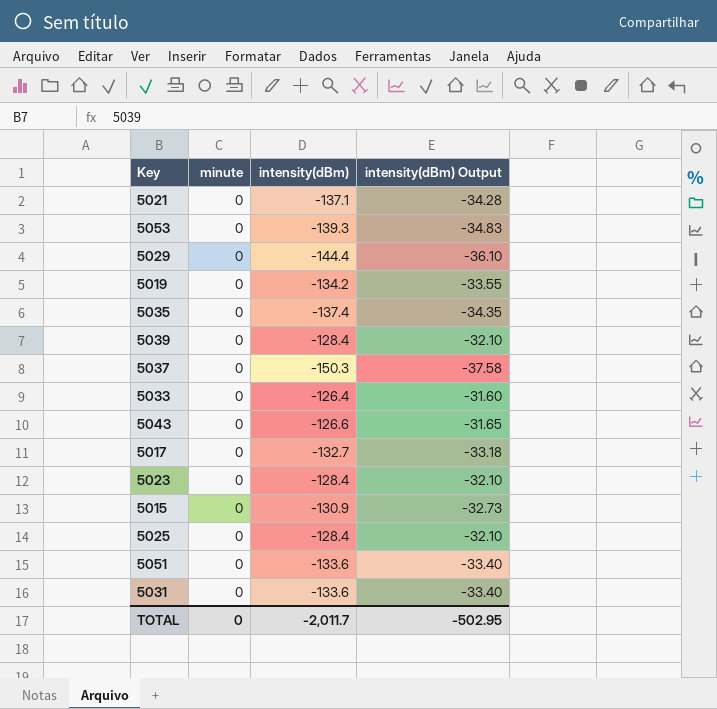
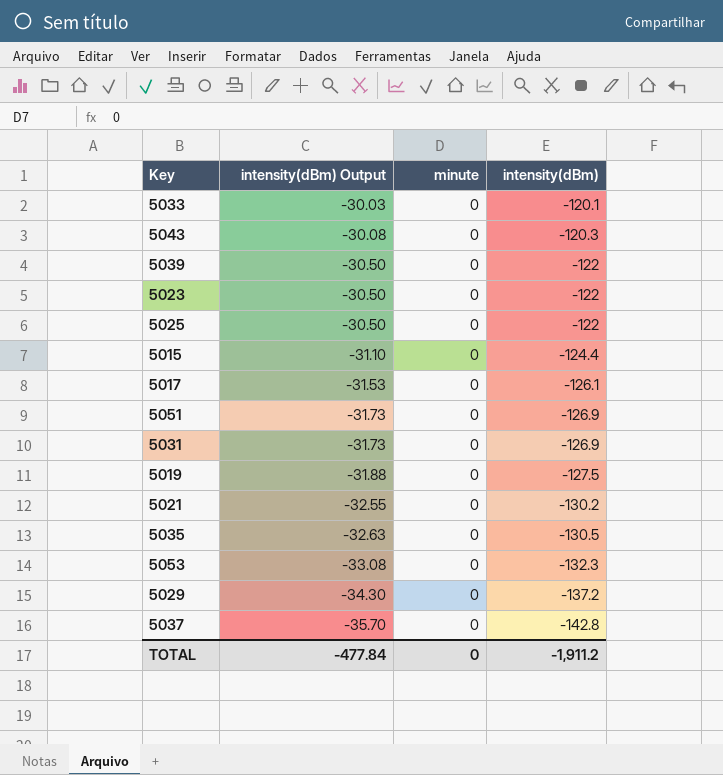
row order: none -> intensity(dBm) Output descending
column intensity(dBm) Output | position: 4 -> 2
5033 | intensity(dBm) Output: -31.60 -> -30.03
5033 | intensity(dBm): -126.4 -> -120.1
5043 | intensity(dBm) Output: -31.65 -> -30.08
5043 | intensity(dBm): -126.6 -> -120.3
5039 | intensity(dBm) Output: -32.10 -> -30.50
5039 | intensity(dBm): -128.4 -> -122
5023 | intensity(dBm) Output: -32.10 -> -30.50
5023 | intensity(dBm): -128.4 -> -122
5025 | intensity(dBm) Output: -32.10 -> -30.50
5025 | intensity(dBm): -128.4 -> -122
5015 | intensity(dBm) Output: -32.73 -> -31.10
5015 | intensity(dBm): -130.9 -> -124.4
5017 | intensity(dBm) Output: -33.18 -> -31.53
5017 | intensity(dBm): -132.7 -> -126.1
5051 | intensity(dBm) Output: -33.40 -> -31.73
5051 | intensity(dBm): -133.6 -> -126.9
5031 | intensity(dBm) Output: -33.40 -> -31.73
5031 | intensity(dBm): -133.6 -> -126.9
5019 | intensity(dBm) Output: -33.55 -> -31.88
5019 | intensity(dBm): -134.2 -> -127.5
5021 | intensity(dBm) Output: -34.28 -> -32.55
5021 | intensity(dBm): -137.1 -> -130.2
5035 | intensity(dBm) Output: -34.35 -> -32.63
5035 | intensity(dBm): -137.4 -> -130.5
5053 | intensity(dBm) Output: -34.83 -> -33.08
5053 | intensity(dBm): -139.3 -> -132.3
5029 | intensity(dBm) Output: -36.10 -> -34.30
5029 | intensity(dBm): -144.4 -> -137.2
5037 | intensity(dBm) Output: -37.58 -> -35.70
5037 | intensity(dBm): -150.3 -> -142.8
TOTAL | intensity(dBm) Output: -502.95 -> -477.84
TOTAL | intensity(dBm): -2,011.7 -> -1,911.2

